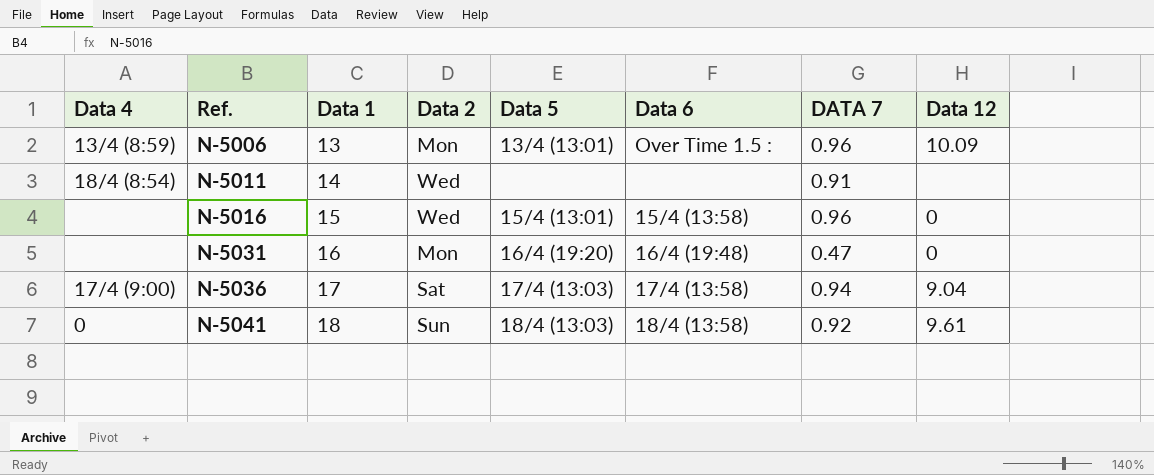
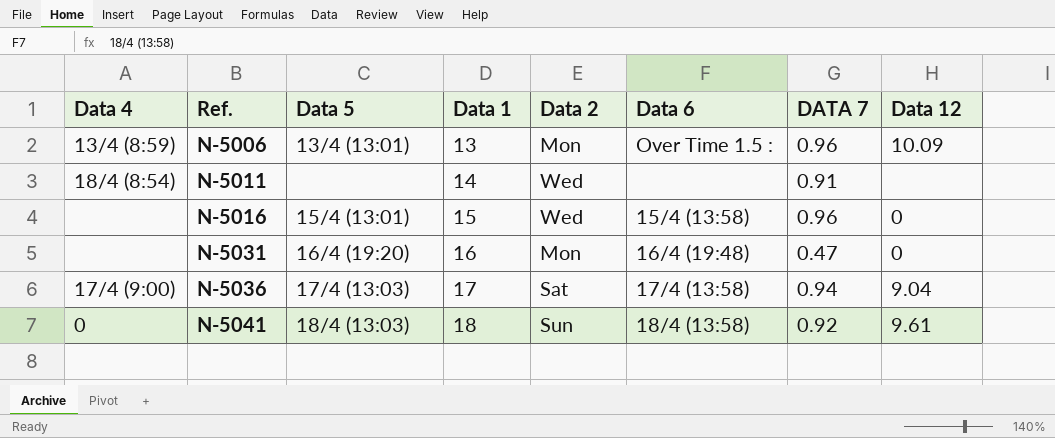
column Data 5 | position: 5 -> 3

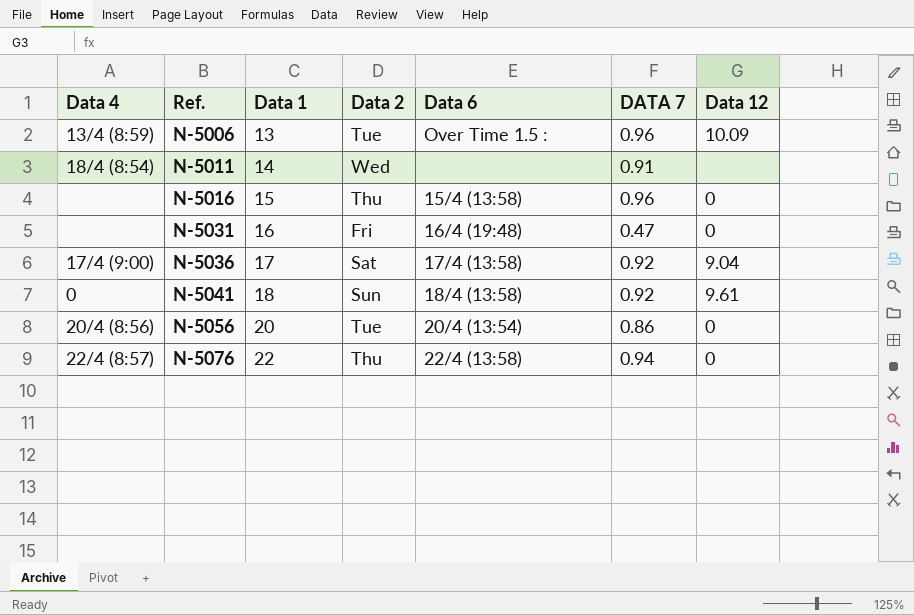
column Data 5 | position: 3 -> none
N-5006 | Data 2: Mon -> Tue
N-5016 | Data 2: Wed -> Thu
N-5031 | Data 2: Mon -> Fri
N-5036 | DATA 7: 0.94 -> 0.92
row N-5056: none -> 20/4 (8:56) | 20 | Tue | 20/4 (13:54) | 0.86 | 0
row N-5076: none -> 22/4 (8:57) | 22 | Thu | 22/4 (13:58) | 0.94 | 0

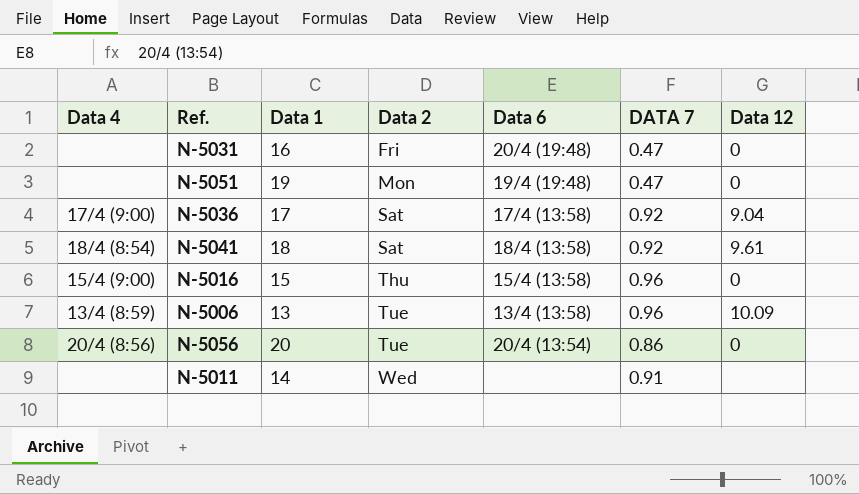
row order: Ref. ascending -> Data 2 ascending
row N-5076: 22/4 (8:57) | 22 | Thu | 22/4 (13:58) | 0.94 | 0 -> none
N-5031 | Data 6: 16/4 (19:48) -> 20/4 (19:48)
row N-5051: none -> none | 19 | Mon | 19/4 (19:48) | 0.47 | 0
N-5041 | Data 4: 0 -> 18/4 (8:54)
N-5041 | Data 2: Sun -> Sat
N-5016 | Data 4: none -> 15/4 (9:00)
N-5006 | Data 6: Over Time 1.5 : -> 13/4 (13:58)
N-5011 | Data 4: 18/4 (8:54) -> none

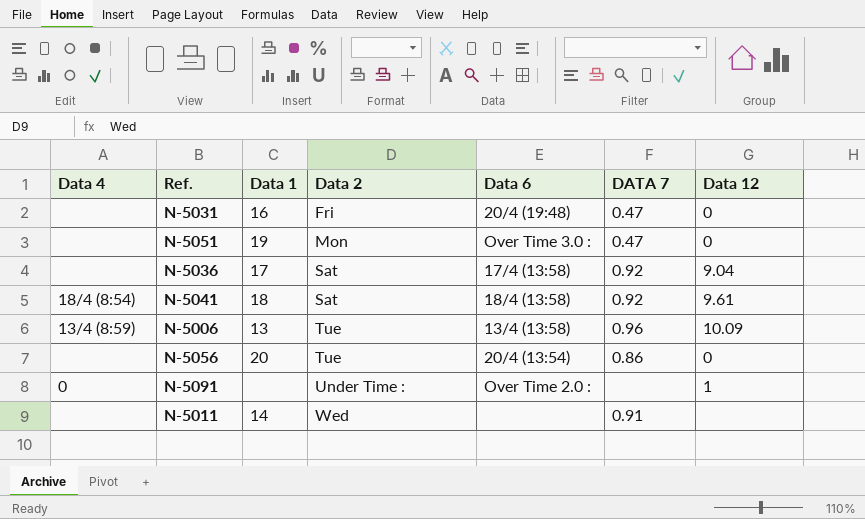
row N-5016: 15/4 (9:00) | 15 | Thu | 15/4 (13:58) | 0.96 | 0 -> none
N-5051 | Data 6: 19/4 (19:48) -> Over Time 3.0 :
N-5036 | Data 4: 17/4 (9:00) -> none
N-5056 | Data 4: 20/4 (8:56) -> none
row N-5091: none -> 0 | none | Under Time : | Over Time 2.0 : | none | 1

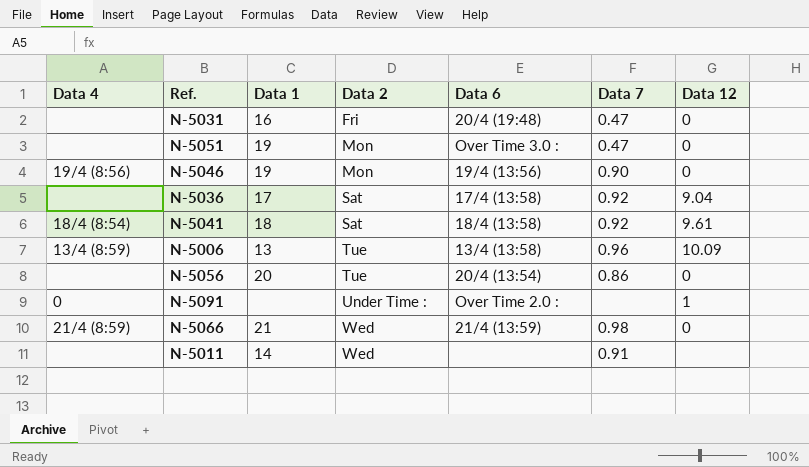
column name: DATA 7 -> Data 7
row N-5046: none -> 19/4 (8:56) | 19 | Mon | 19/4 (13:56) | 0.90 | 0
row N-5066: none -> 21/4 (8:59) | 21 | Wed | 21/4 (13:59) | 0.98 | 0

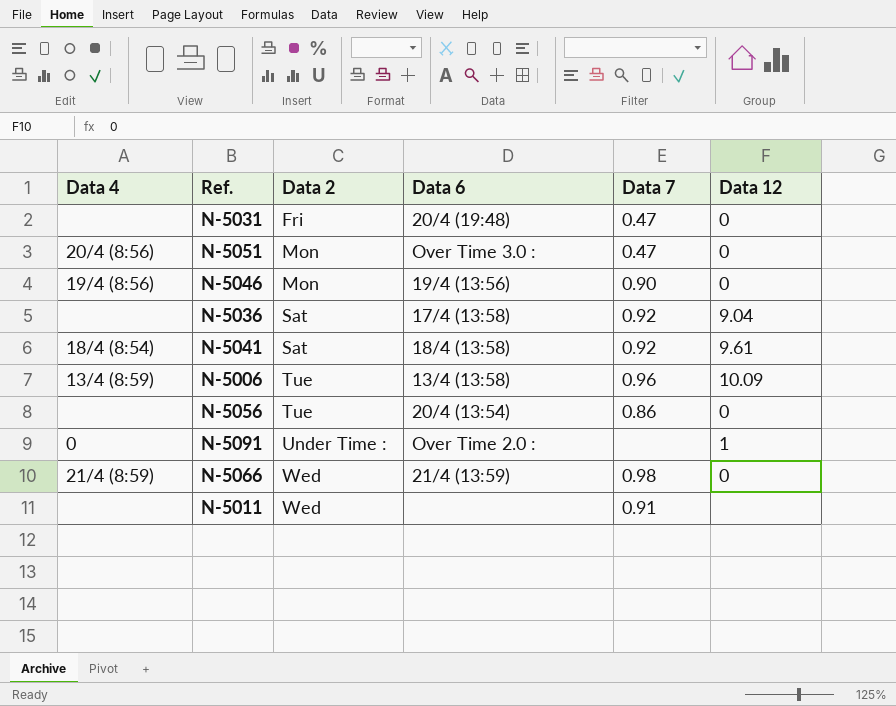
column Data 1 | position: 3 -> none
N-5051 | Data 4: none -> 20/4 (8:56)

